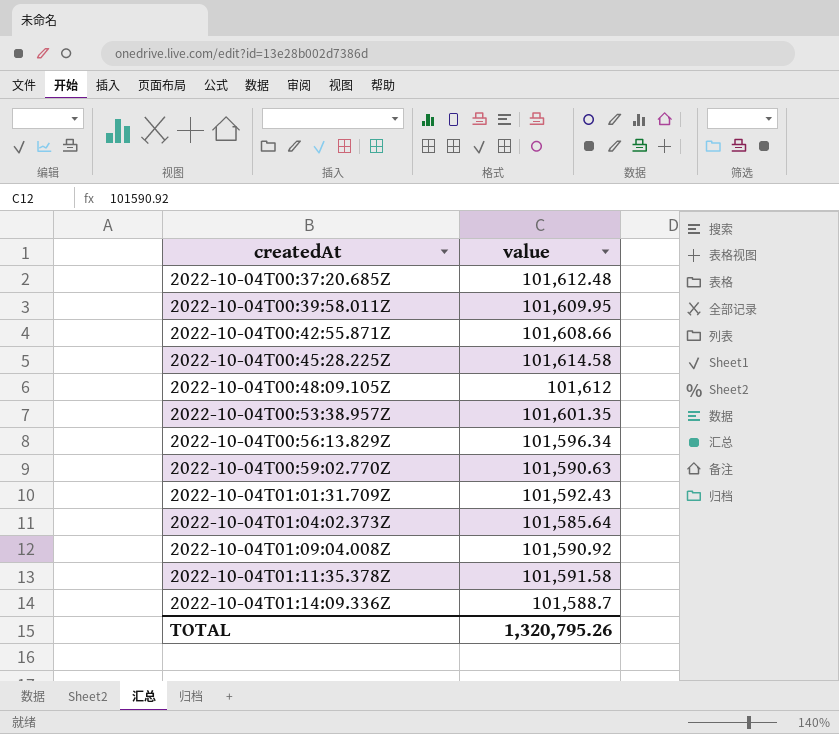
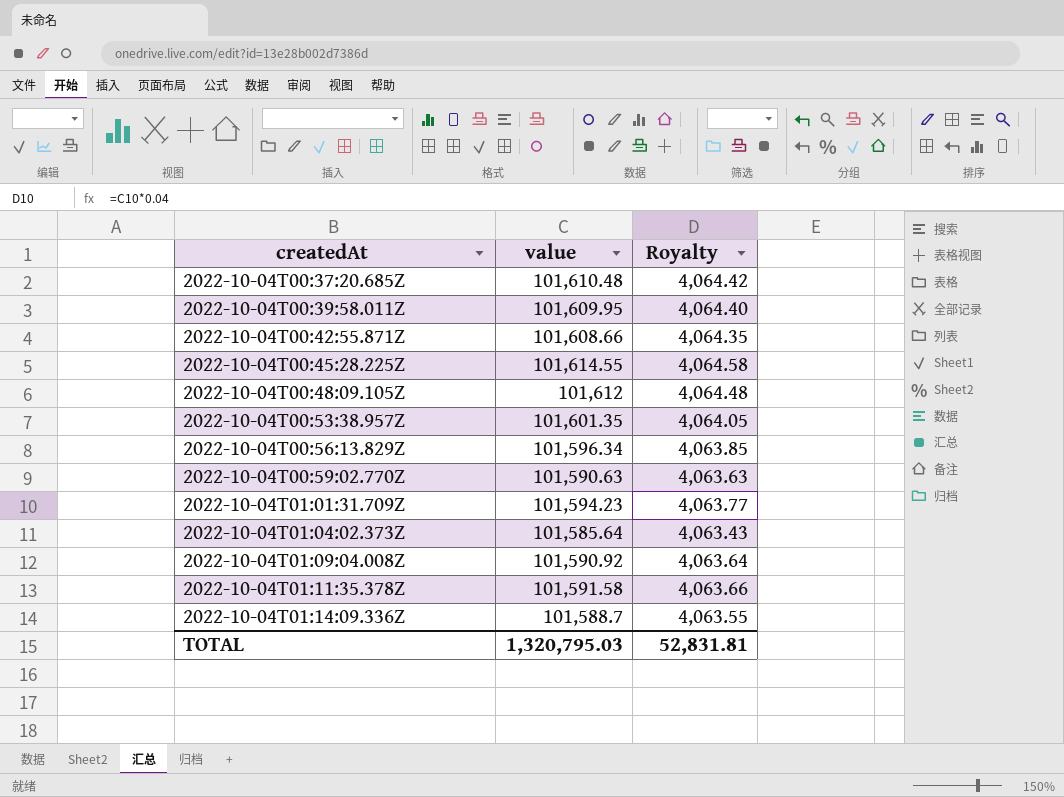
column Royalty | formula: none -> [value] * 0.04
2022-10-04T00:37:20.685Z | value: 101,612.48 -> 101,610.48
2022-10-04T00:45:28.225Z | value: 101,614.58 -> 101,614.55
2022-10-04T01:01:31.709Z | value: 101,592.43 -> 101,594.23
TOTAL | value: 1,320,795.26 -> 1,320,795.03

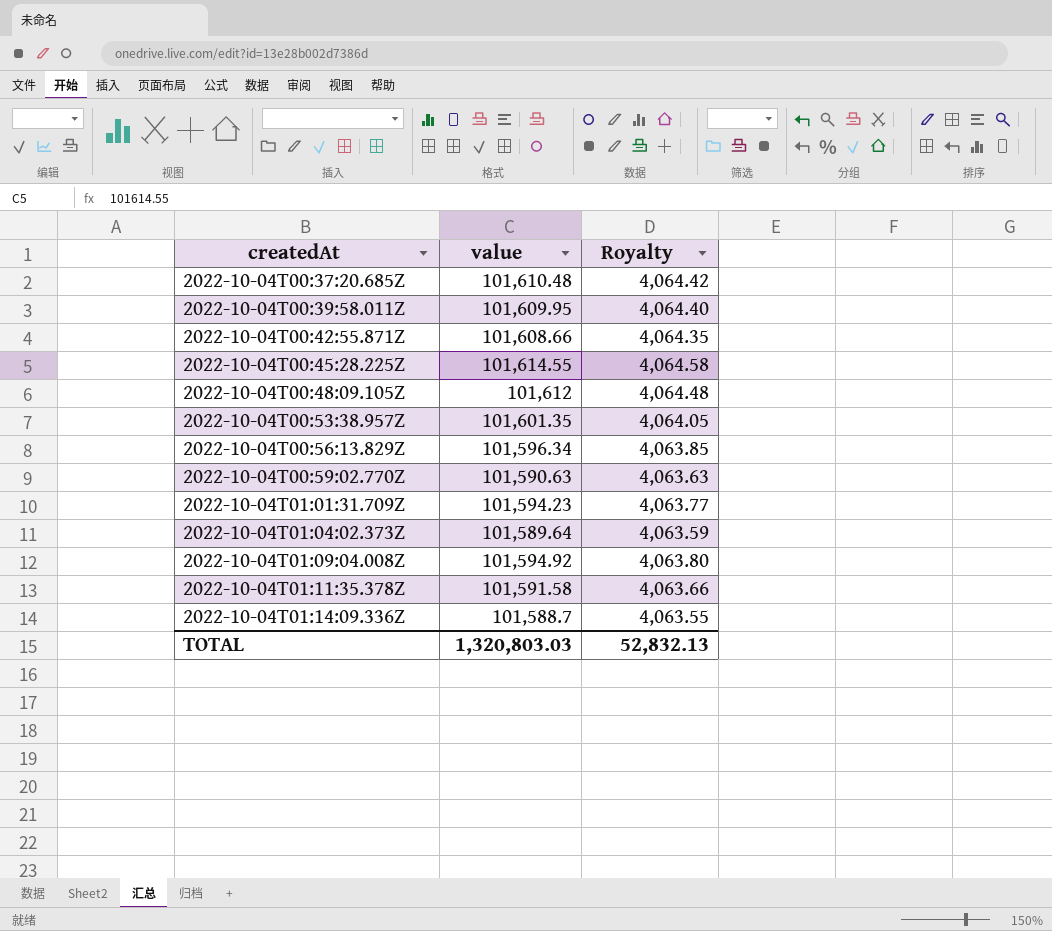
2022-10-04T01:04:02.373Z | value: 101,585.64 -> 101,589.64
2022-10-04T01:04:02.373Z | Royalty: 4,063.43 -> 4,063.59
2022-10-04T01:09:04.008Z | value: 101,590.92 -> 101,594.92
2022-10-04T01:09:04.008Z | Royalty: 4,063.64 -> 4,063.80
TOTAL | value: 1,320,795.03 -> 1,320,803.03
TOTAL | Royalty: 52,831.81 -> 52,832.13

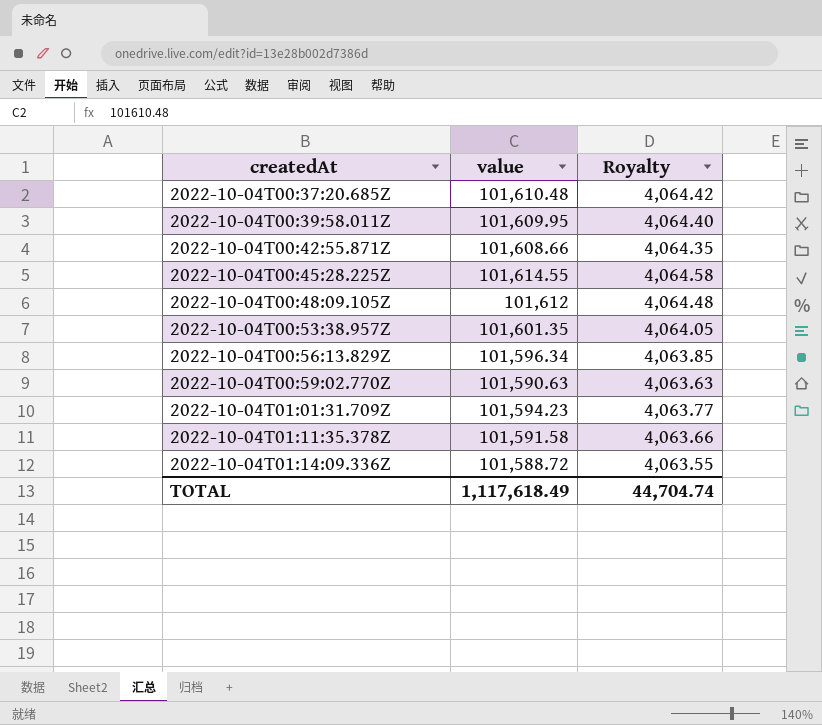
row 2022-10-04T01:04:02.373Z: 101,589.64 | 4,063.59 -> none
row 2022-10-04T01:09:04.008Z: 101,594.92 | 4,063.80 -> none
2022-10-04T01:14:09.336Z | value: 101,588.7 -> 101,588.72
TOTAL | value: 1,320,803.03 -> 1,117,618.49
TOTAL | Royalty: 52,832.13 -> 44,704.74

